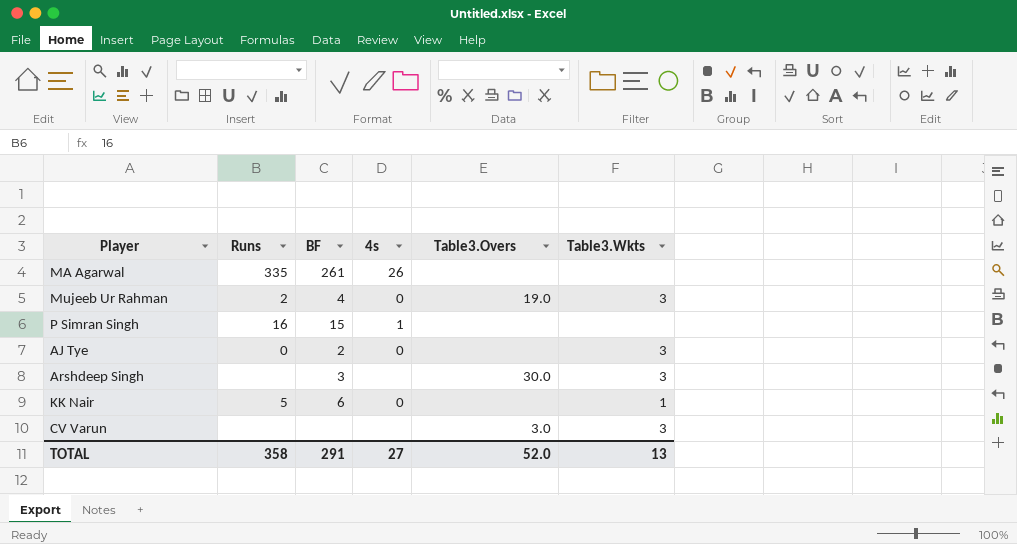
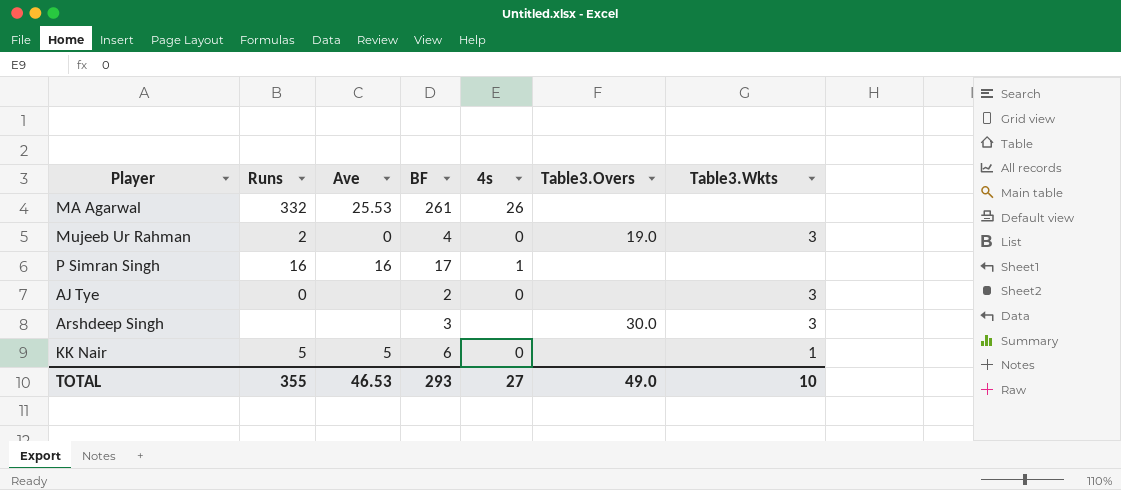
column Ave | position: none -> 3
row CV Varun: none | none | none | 3.0 | 3 -> none
MA Agarwal | Runs: 335 -> 332
P Simran Singh | BF: 15 -> 17
TOTAL | Runs: 358 -> 355
TOTAL | BF: 291 -> 293
TOTAL | Table3.Overs: 52.0 -> 49.0
TOTAL | Table3.Wkts: 13 -> 10

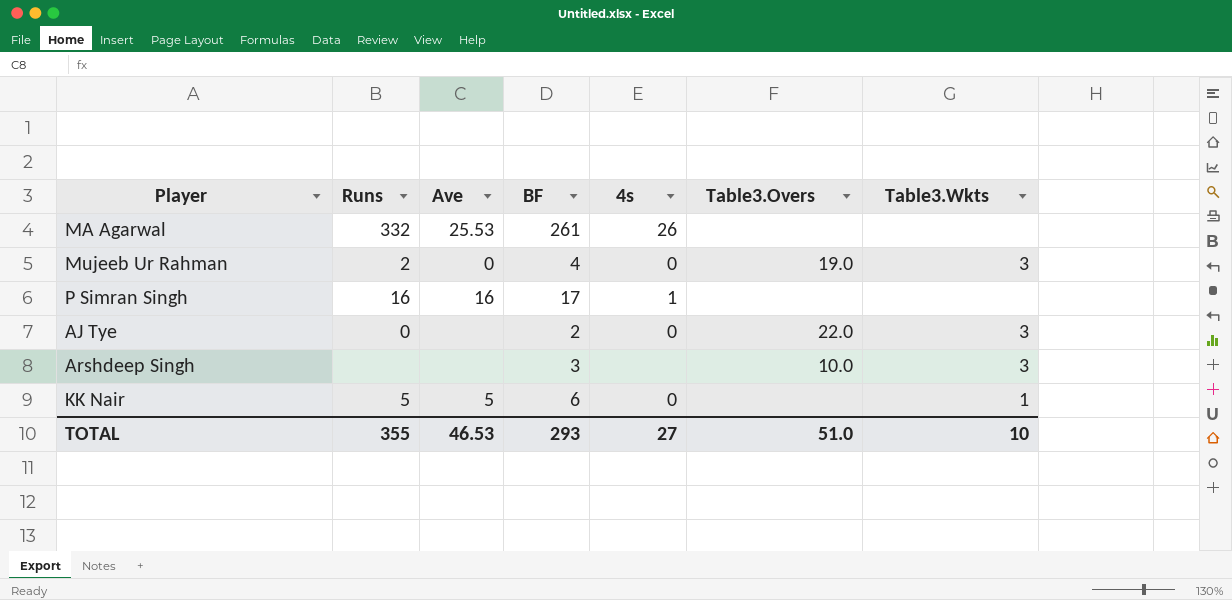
AJ Tye | Table3.Overs: none -> 22.0
Arshdeep Singh | Table3.Overs: 30.0 -> 10.0
TOTAL | Table3.Overs: 49.0 -> 51.0

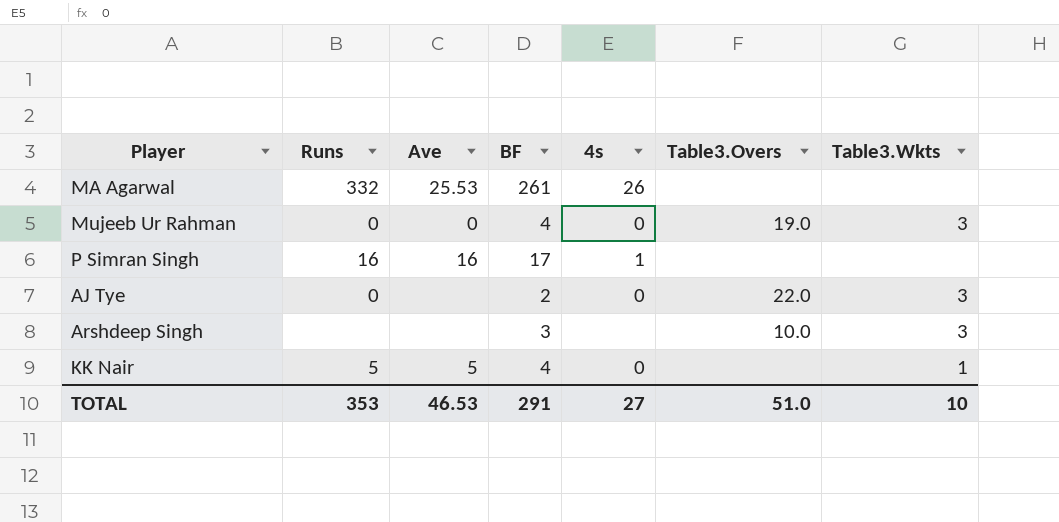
Mujeeb Ur Rahman | Runs: 2 -> 0
KK Nair | BF: 6 -> 4
TOTAL | Runs: 355 -> 353
TOTAL | BF: 293 -> 291

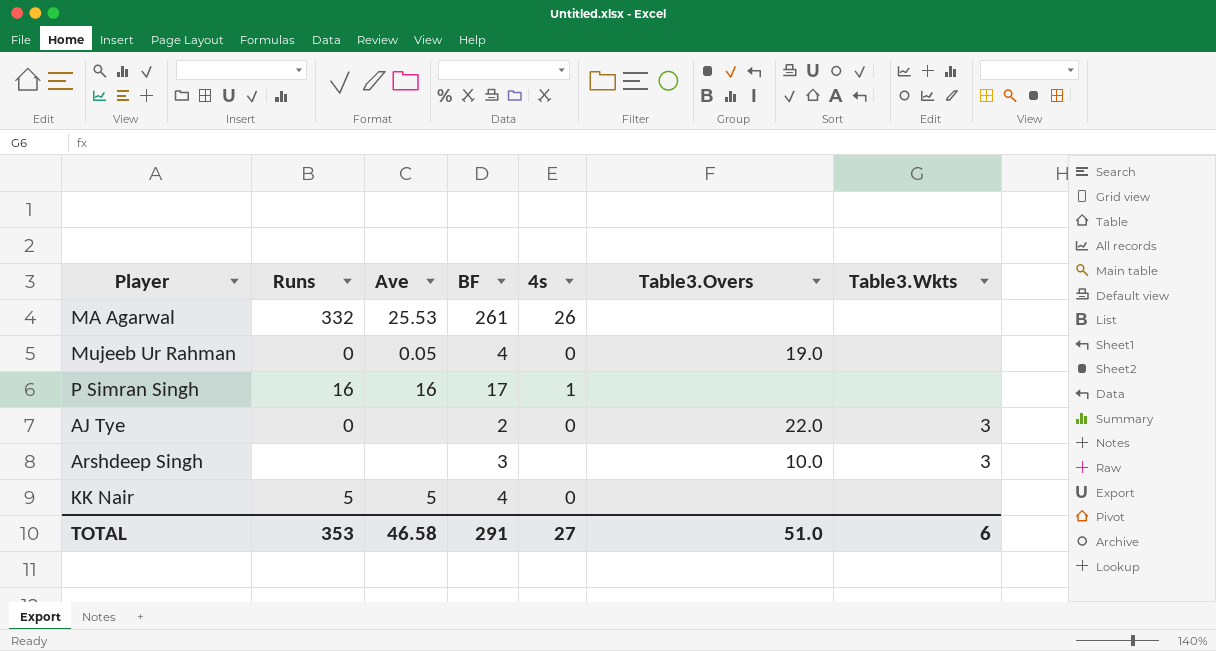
Mujeeb Ur Rahman | Ave: 0 -> 0.05
Mujeeb Ur Rahman | Table3.Wkts: 3 -> none
KK Nair | Table3.Wkts: 1 -> none
TOTAL | Ave: 46.53 -> 46.58
TOTAL | Table3.Wkts: 10 -> 6

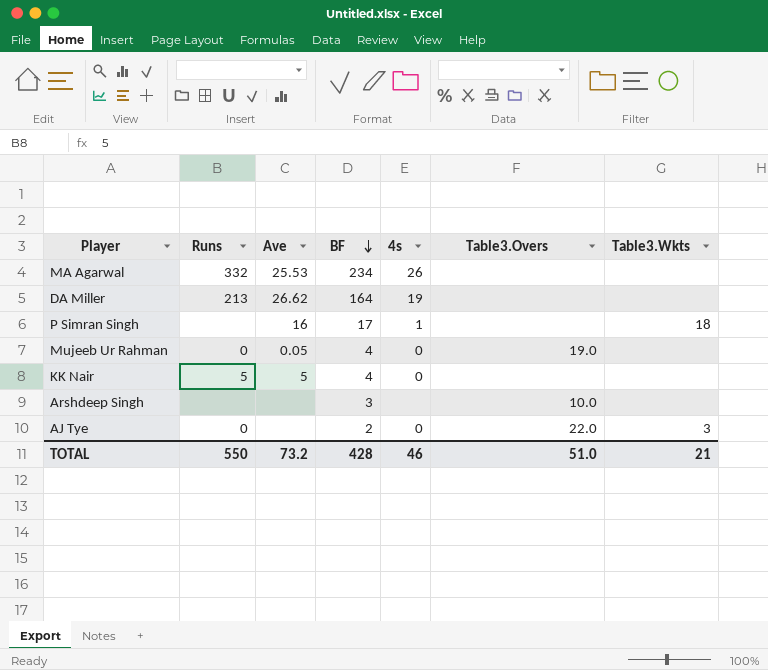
row order: none -> BF descending
MA Agarwal | BF: 261 -> 234
row DA Miller: none -> 213 | 26.62 | 164 | 19 | none | none
P Simran Singh | Runs: 16 -> none
P Simran Singh | Table3.Wkts: none -> 18
Arshdeep Singh | Table3.Wkts: 3 -> none
TOTAL | Runs: 353 -> 550
TOTAL | Ave: 46.58 -> 73.2
TOTAL | BF: 291 -> 428
TOTAL | 4s: 27 -> 46
TOTAL | Table3.Wkts: 6 -> 21

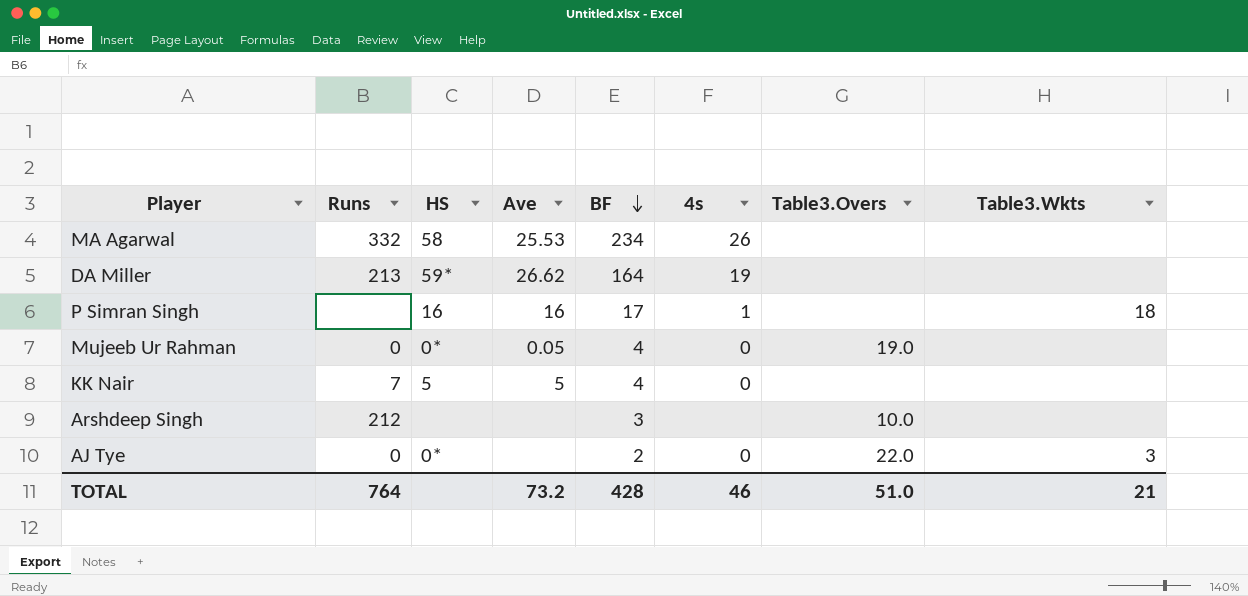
column HS | position: none -> 3
KK Nair | Runs: 5 -> 7
Arshdeep Singh | Runs: none -> 212
TOTAL | Runs: 550 -> 764

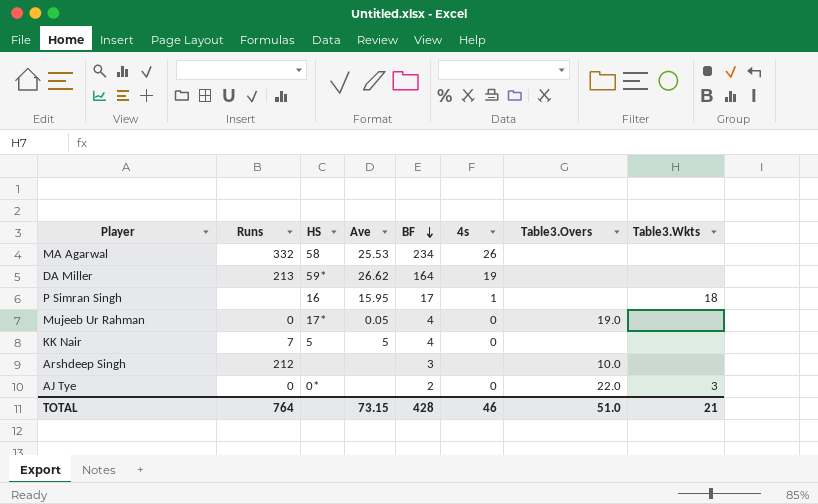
P Simran Singh | Ave: 16 -> 15.95
Mujeeb Ur Rahman | HS: 0* -> 17*
TOTAL | Ave: 73.2 -> 73.15

